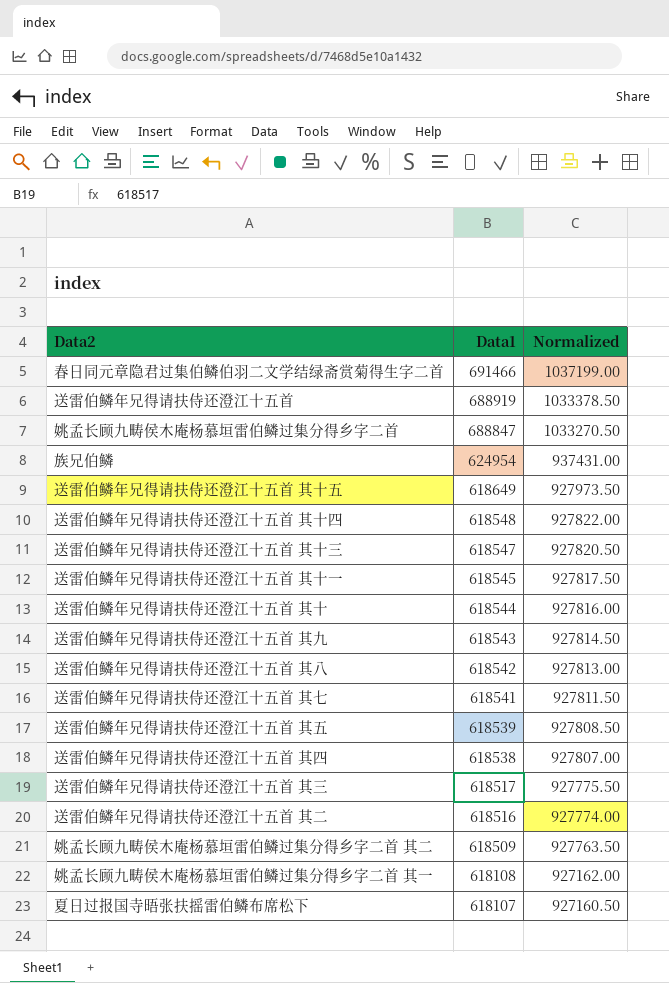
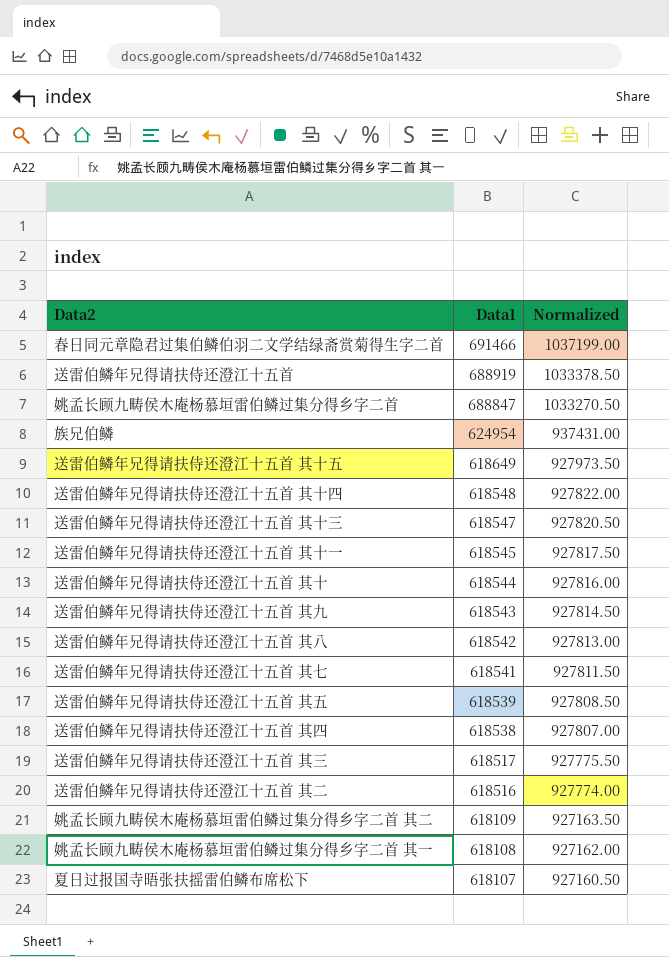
姚孟长顾九畴侯木庵杨慕垣雷伯鳞过集分得乡字二首 其二 | Data1: 618509 -> 618109
姚孟长顾九畴侯木庵杨慕垣雷伯鳞过集分得乡字二首 其二 | Normalized: 927763.50 -> 927163.50

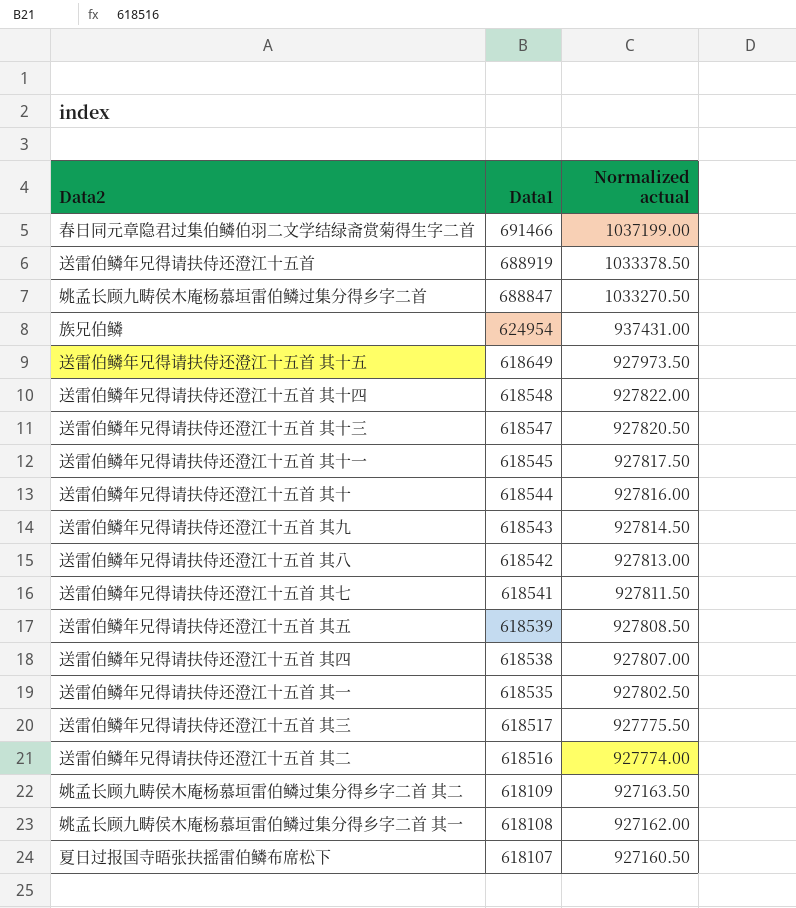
column name: Normalized -> Normalized actual
row 送雷伯鳞年兄得请扶侍还澄江十五首 其一: none -> 618535 | 927802.50

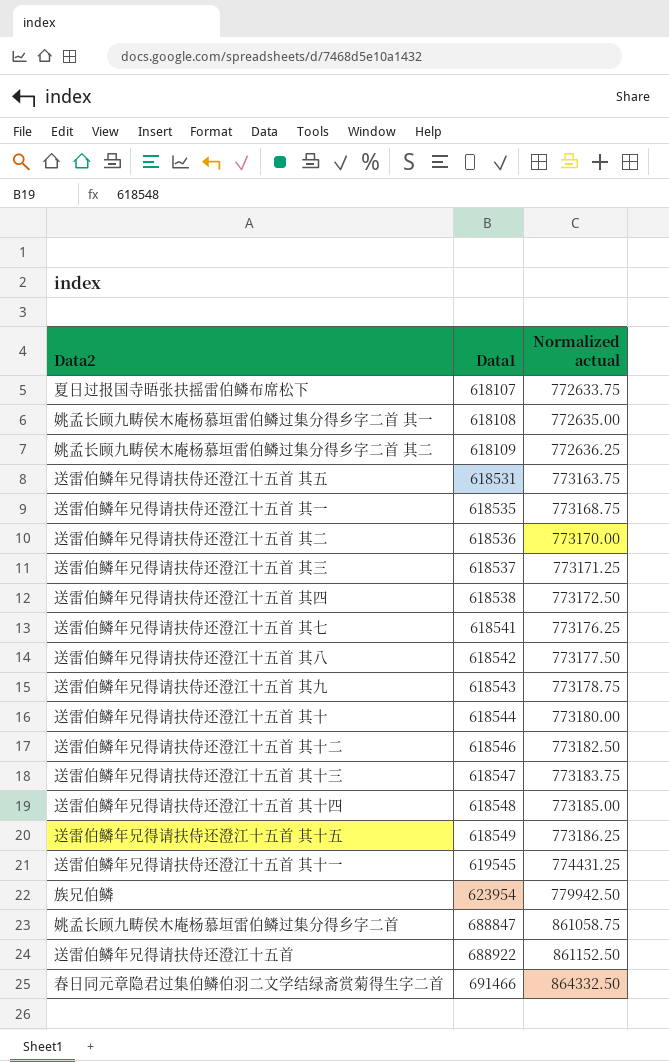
row order: Data1 descending -> Data1 ascending
column Normalized actual | formula: [Data1] * 1.5 -> [Data1] * 1.25
送雷伯鳞年兄得请扶侍还澄江十五首 其五 | Data1: 618539 -> 618531
送雷伯鳞年兄得请扶侍还澄江十五首 其二 | Data1: 618516 -> 618536
送雷伯鳞年兄得请扶侍还澄江十五首 其三 | Data1: 618517 -> 618537
row 送雷伯鳞年兄得请扶侍还澄江十五首 其十二: none -> 618546 | 773182.50
送雷伯鳞年兄得请扶侍还澄江十五首 其十五 | Data1: 618649 -> 618549
送雷伯鳞年兄得请扶侍还澄江十五首 其十一 | Data1: 618545 -> 619545
族兄伯鳞 | Data1: 624954 -> 623954
送雷伯鳞年兄得请扶侍还澄江十五首 | Data1: 688919 -> 688922

